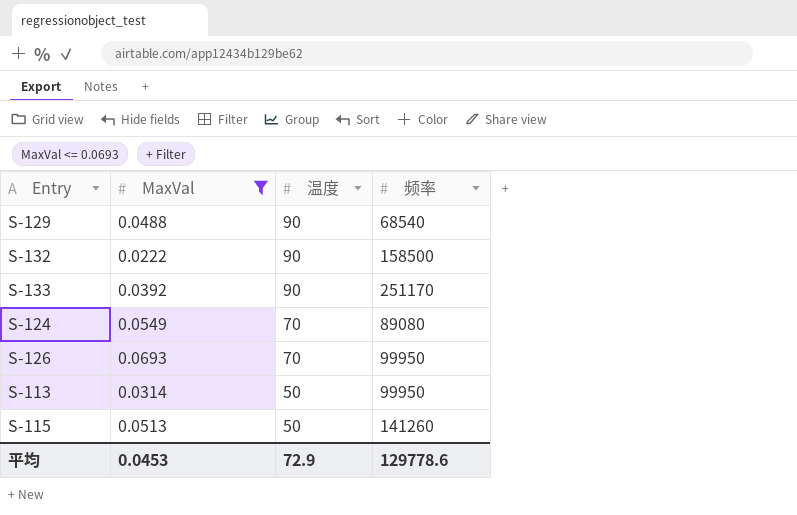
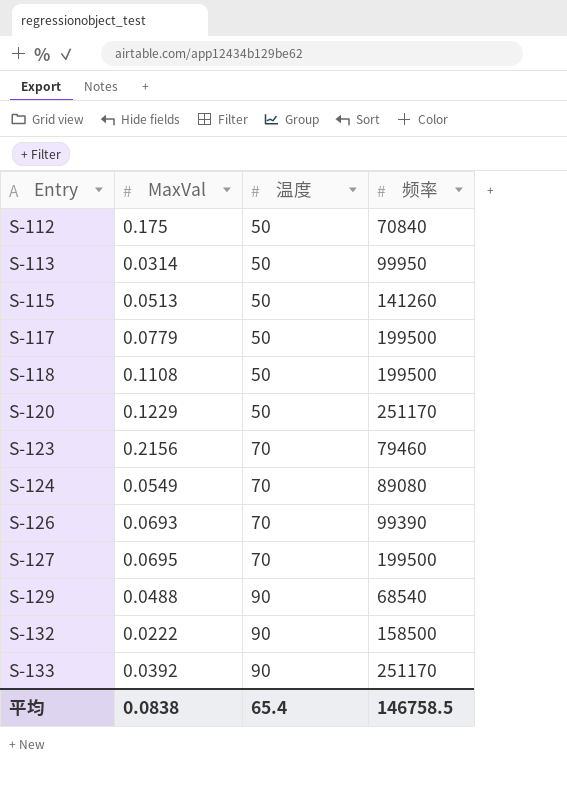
filter: MaxVal <= 0.0693 -> none
row order: 温度 descending -> Entry ascending
S-126 | 频率: 99950 -> 99390
平均 | MaxVal: 0.0453 -> 0.0838
平均 | 温度: 72.9 -> 65.4
平均 | 频率: 129778.6 -> 146758.5

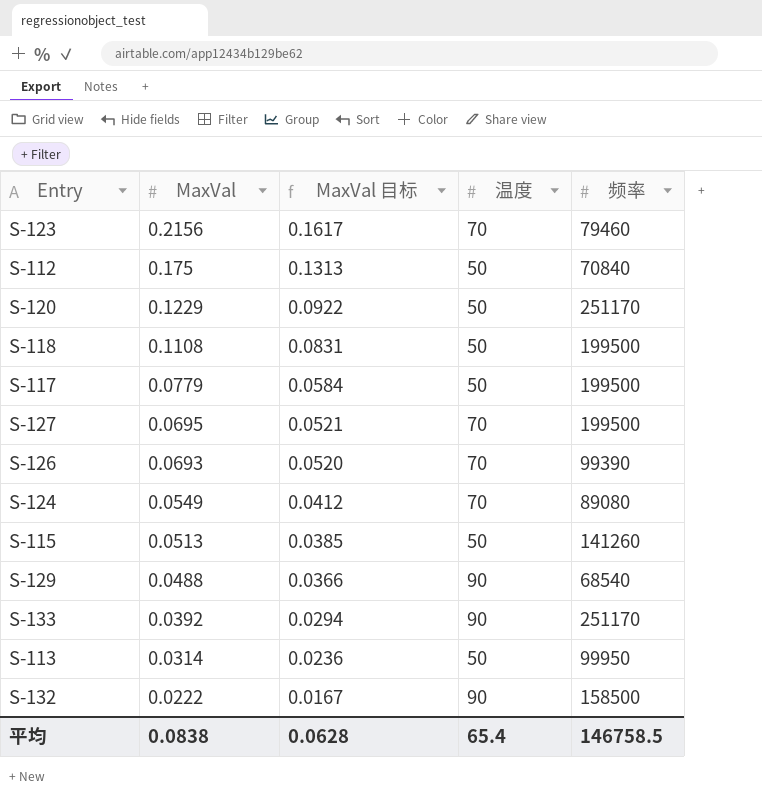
row order: Entry ascending -> MaxVal descending
column MaxVal 目标 | formula: none -> [MaxVal] * 0.75

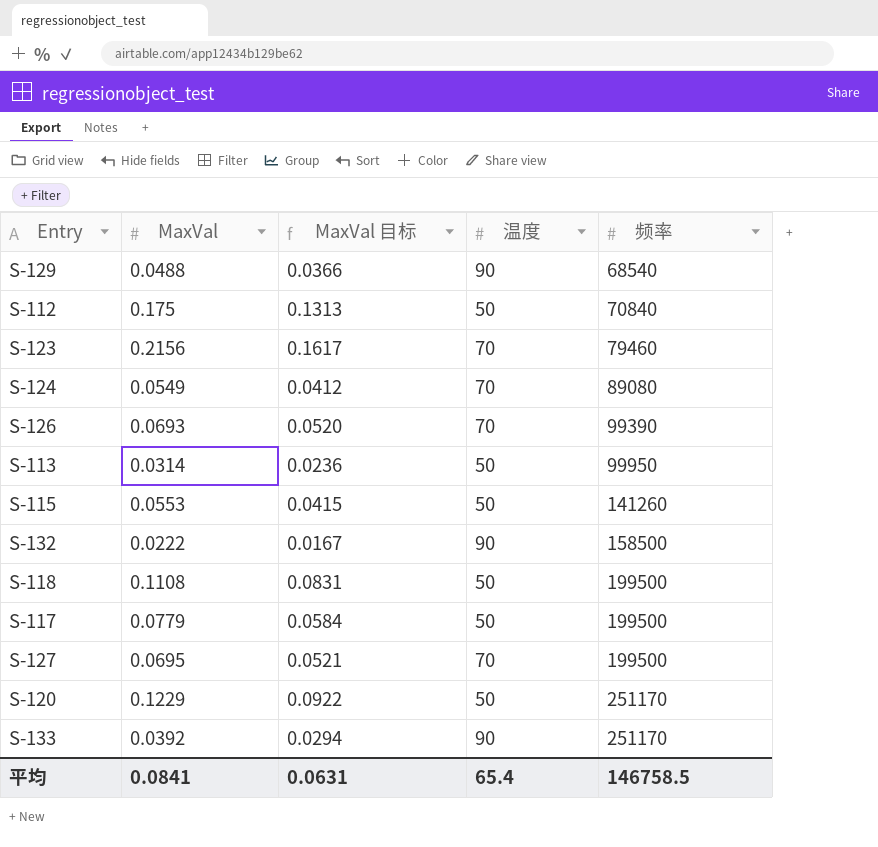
row order: MaxVal descending -> 频率 ascending
S-115 | MaxVal: 0.0513 -> 0.0553
S-115 | MaxVal 目标: 0.0385 -> 0.0415
平均 | MaxVal: 0.0838 -> 0.0841
平均 | MaxVal 目标: 0.0628 -> 0.0631

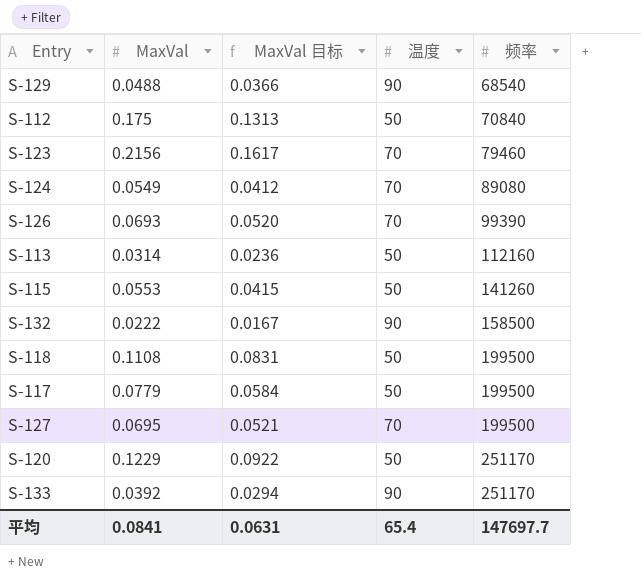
S-113 | 频率: 99950 -> 112160
平均 | 频率: 146758.5 -> 147697.7

